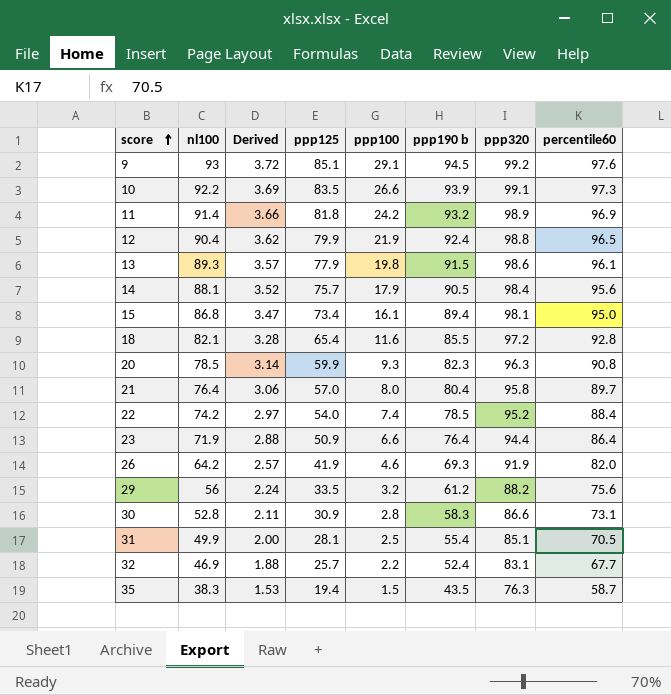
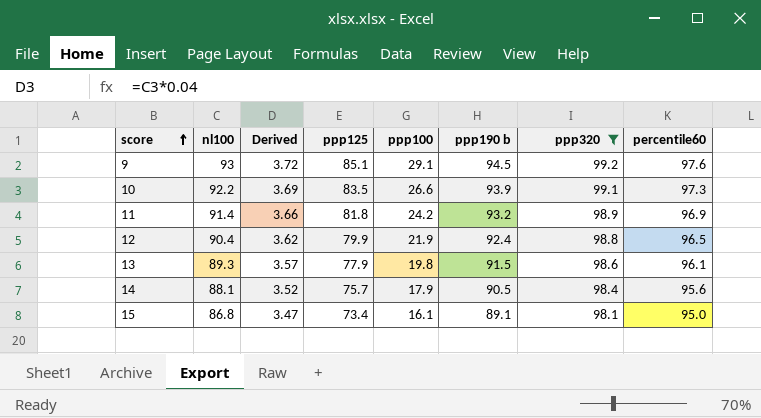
filter: none -> ppp320 >= 98.1
15 | ppp190 b: 89.4 -> 89.1

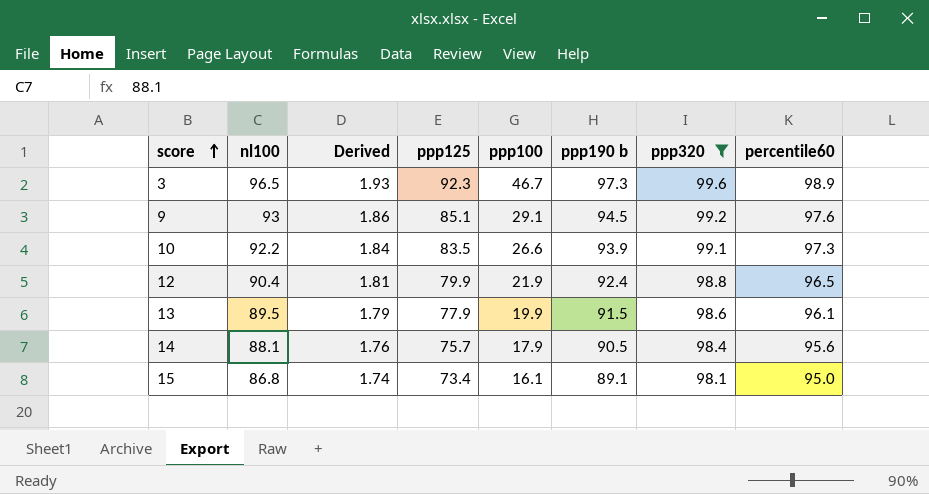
column Derived | formula: [nl100] * 0.04 -> [nl100] * 0.02
row 11: 91.4 | 3.66 | 81.8 | 24.2 | 93.2 | 98.9 | 96.9 -> none
row 3: none -> 96.5 | 1.93 | 92.3 | 46.7 | 97.3 | 99.6 | 98.9
13 | nl100: 89.3 -> 89.5
13 | ppp100: 19.8 -> 19.9

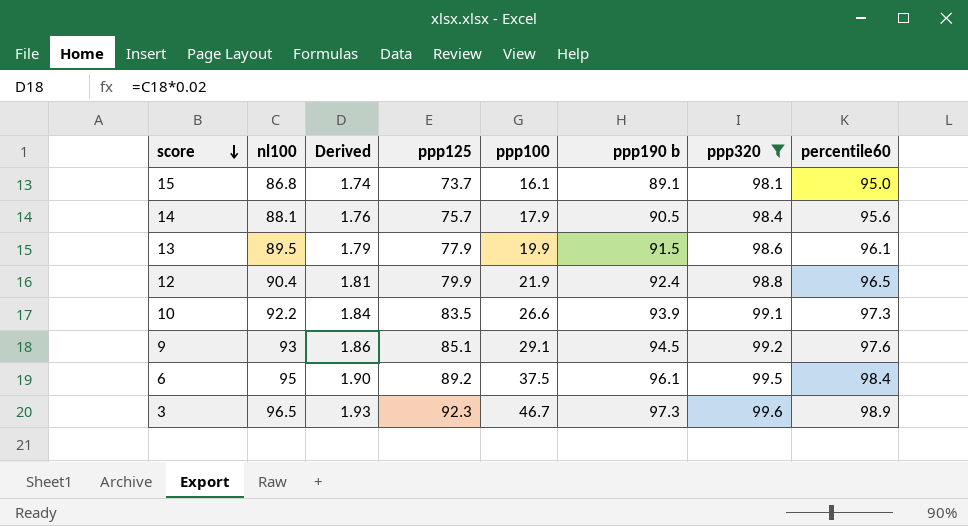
row order: score ascending -> score descending
15 | ppp125: 73.4 -> 73.7
row 6: none -> 95 | 1.90 | 89.2 | 37.5 | 96.1 | 99.5 | 98.4

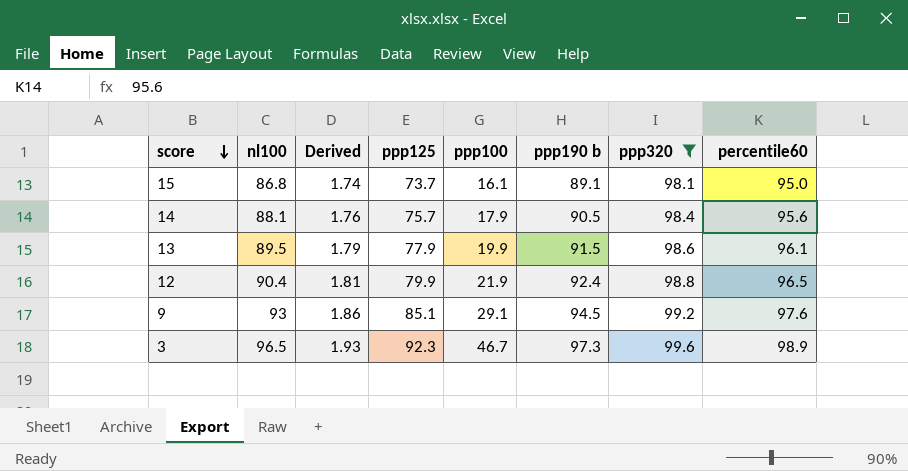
row 10: 92.2 | 1.84 | 83.5 | 26.6 | 93.9 | 99.1 | 97.3 -> none
row 6: 95 | 1.90 | 89.2 | 37.5 | 96.1 | 99.5 | 98.4 -> none

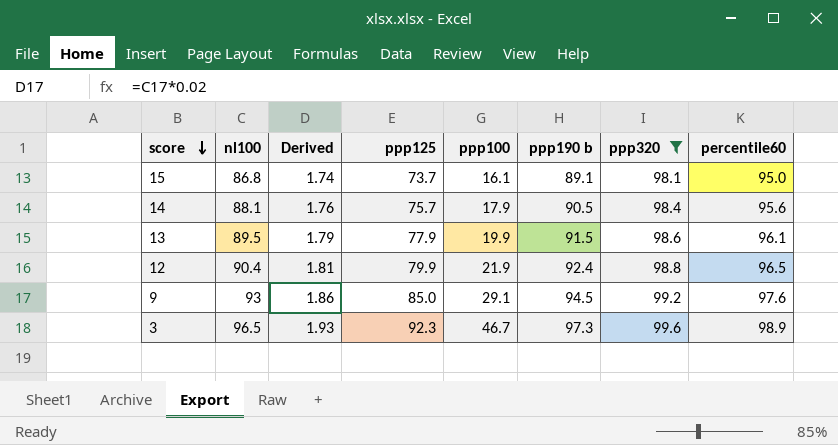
9 | ppp125: 85.1 -> 85.0

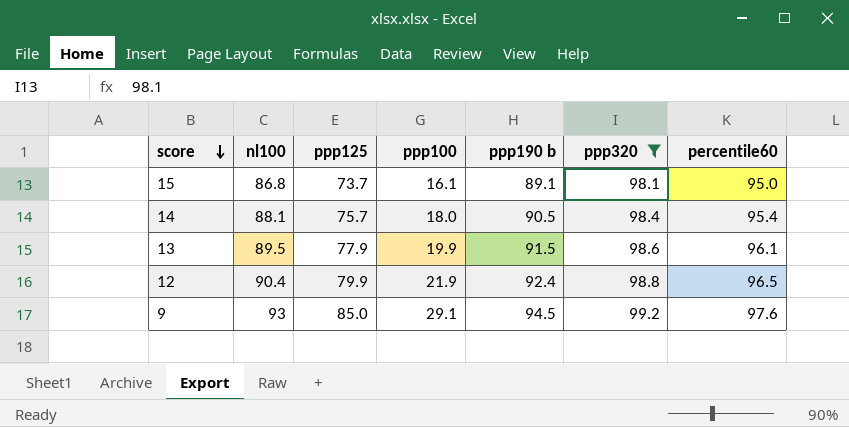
column Derived | formula: [nl100] * 0.02 -> none
row 3: 96.5 | 1.93 | 92.3 | 46.7 | 97.3 | 99.6 | 98.9 -> none
14 | ppp100: 17.9 -> 18.0
14 | percentile60: 95.6 -> 95.4

